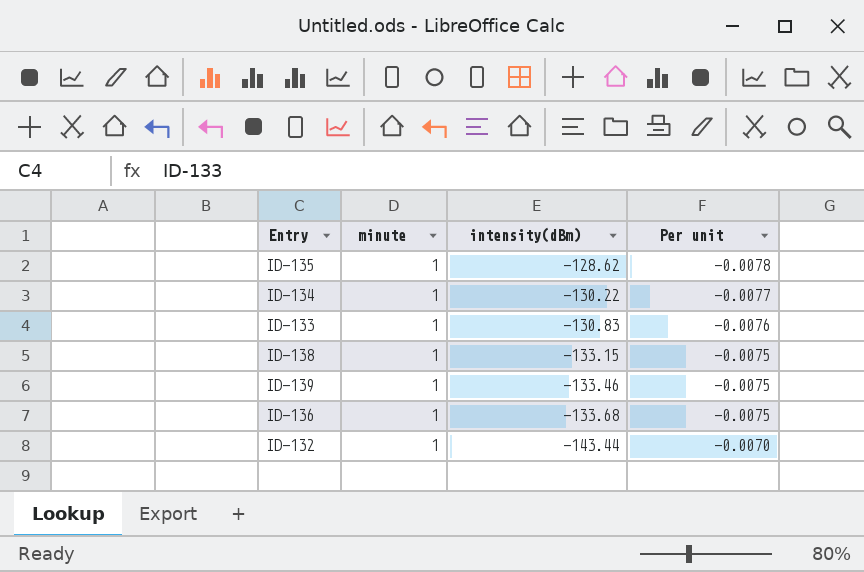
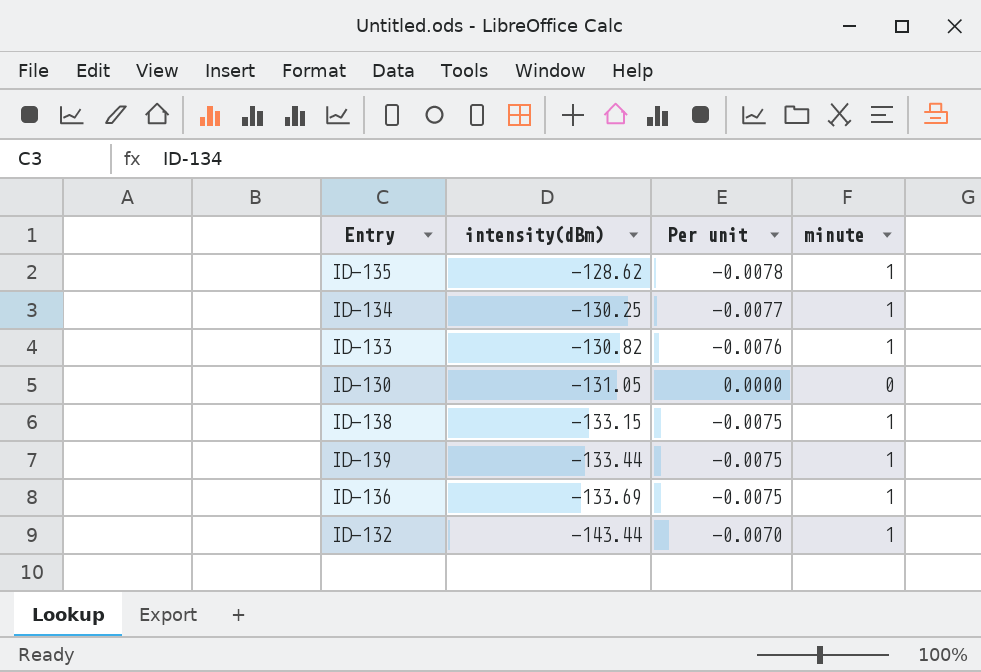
column minute | position: 2 -> 4
ID-134 | intensity(dBm): -130.22 -> -130.25
ID-133 | intensity(dBm): -130.83 -> -130.82
row ID-130: none -> -131.05 | 0.0000 | 0
ID-139 | intensity(dBm): -133.46 -> -133.44
ID-136 | intensity(dBm): -133.68 -> -133.69

